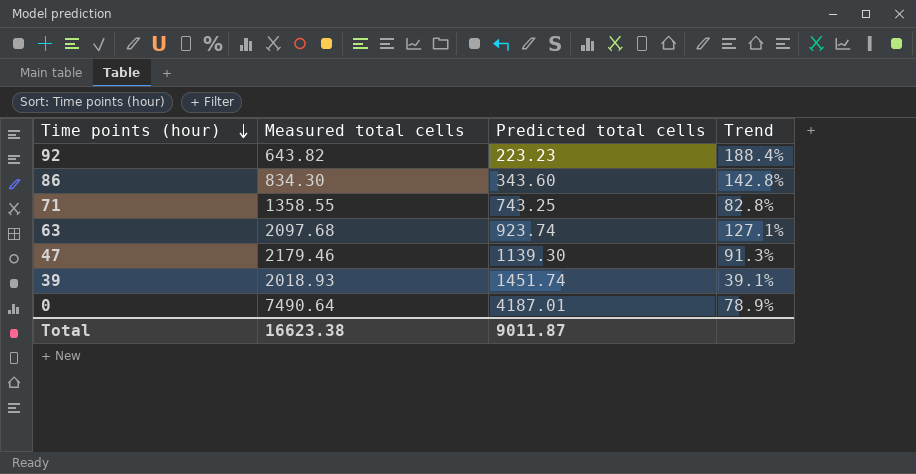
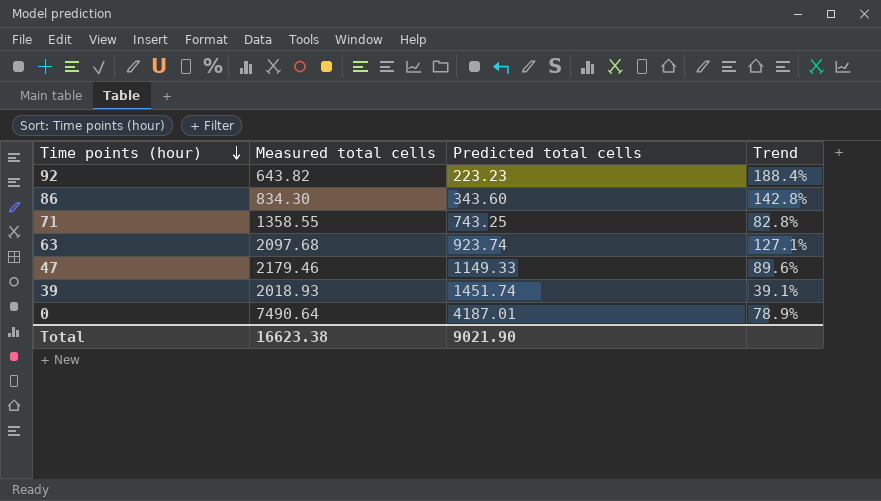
47 | Predicted total cells: 1139.30 -> 1149.33
47 | Trend: 91.3% -> 89.6%
Total | Predicted total cells: 9011.87 -> 9021.90

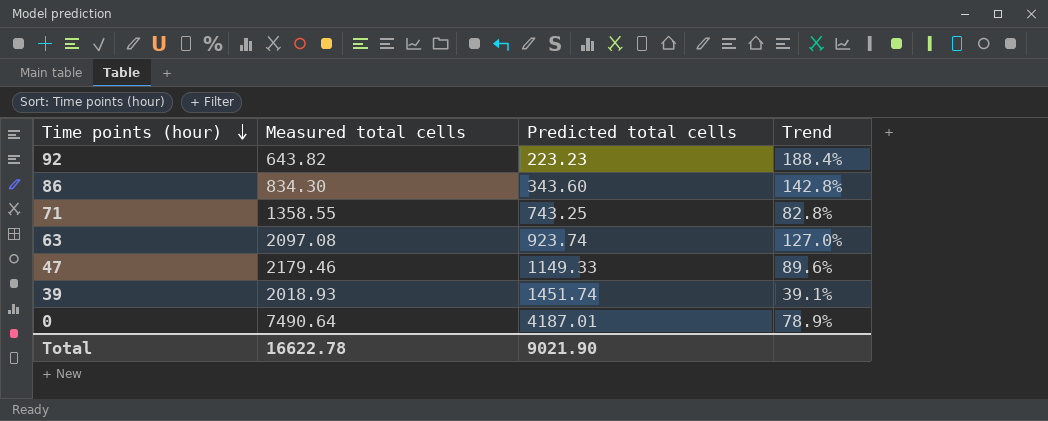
63 | Measured total cells: 2097.68 -> 2097.08
63 | Trend: 127.1% -> 127.0%
Total | Measured total cells: 16623.38 -> 16622.78

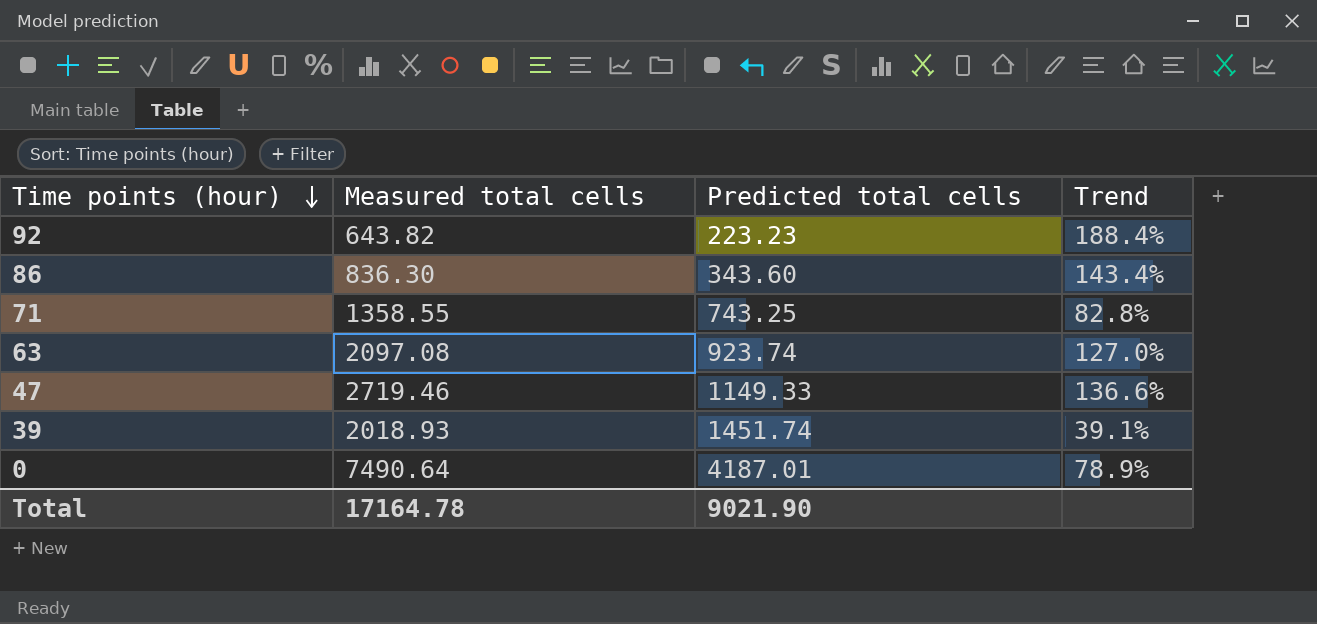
86 | Measured total cells: 834.30 -> 836.30
86 | Trend: 142.8% -> 143.4%
47 | Measured total cells: 2179.46 -> 2719.46
47 | Trend: 89.6% -> 136.6%
Total | Measured total cells: 16622.78 -> 17164.78

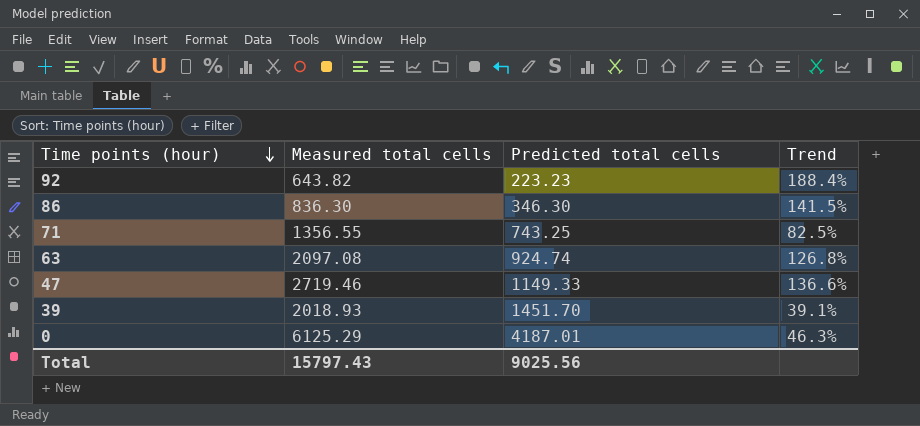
86 | Predicted total cells: 343.60 -> 346.30
86 | Trend: 143.4% -> 141.5%
71 | Measured total cells: 1358.55 -> 1356.55
71 | Trend: 82.8% -> 82.5%
63 | Predicted total cells: 923.74 -> 924.74
63 | Trend: 127.0% -> 126.8%
39 | Predicted total cells: 1451.74 -> 1451.70
0 | Measured total cells: 7490.64 -> 6125.29
0 | Trend: 78.9% -> 46.3%
Total | Measured total cells: 17164.78 -> 15797.43
Total | Predicted total cells: 9021.90 -> 9025.56

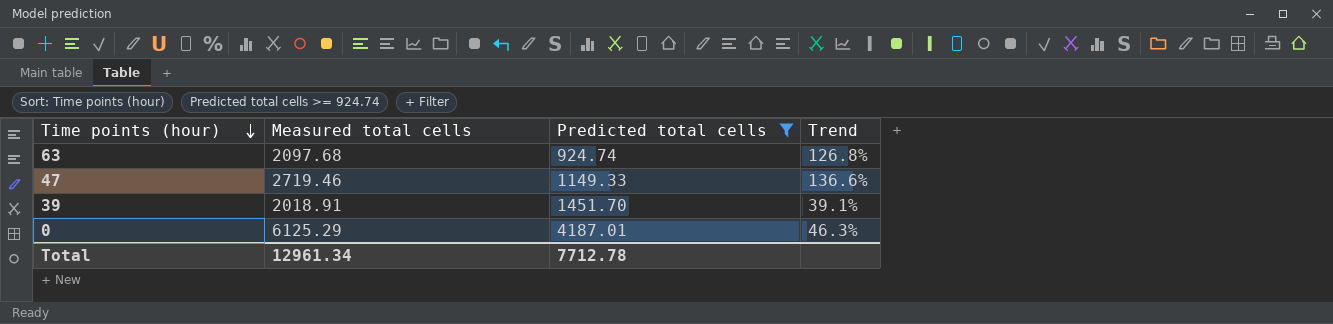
filter: none -> Predicted total cells >= 924.74
63 | Measured total cells: 2097.08 -> 2097.68
39 | Measured total cells: 2018.93 -> 2018.91
Total | Measured total cells: 15797.43 -> 12961.34
Total | Predicted total cells: 9025.56 -> 7712.78

